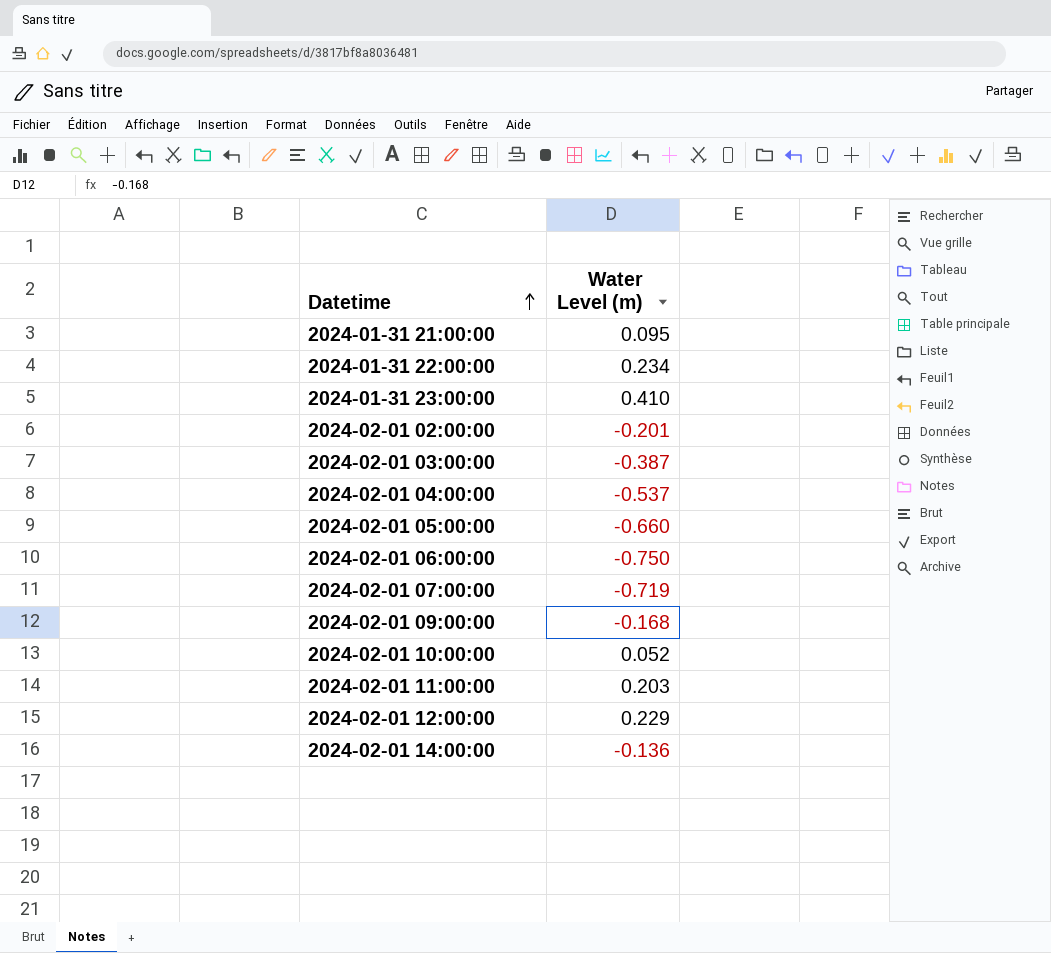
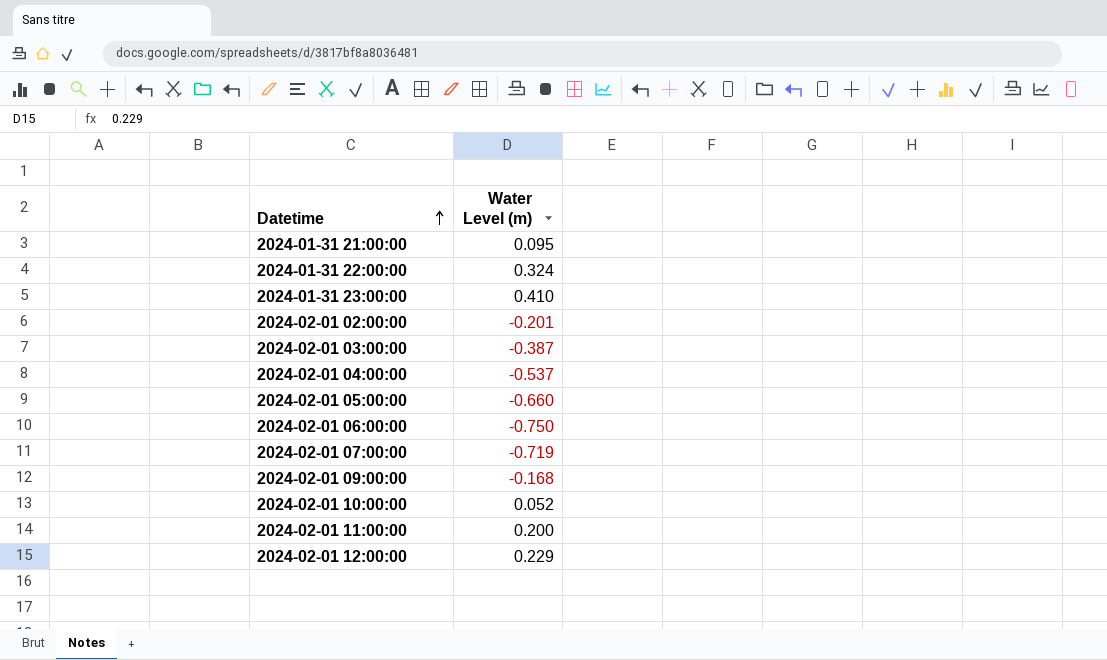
row 2024-02-01 14:00:00: -0.136 -> none
2024-01-31 22:00:00 | Water Level (m): 0.234 -> 0.324
2024-02-01 11:00:00 | Water Level (m): 0.203 -> 0.200

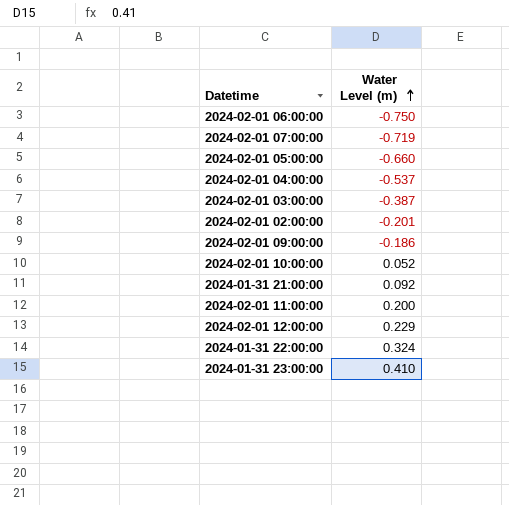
row order: Datetime ascending -> Water Level (m) ascending
2024-02-01 09:00:00 | Water Level (m): -0.168 -> -0.186
2024-01-31 21:00:00 | Water Level (m): 0.095 -> 0.092

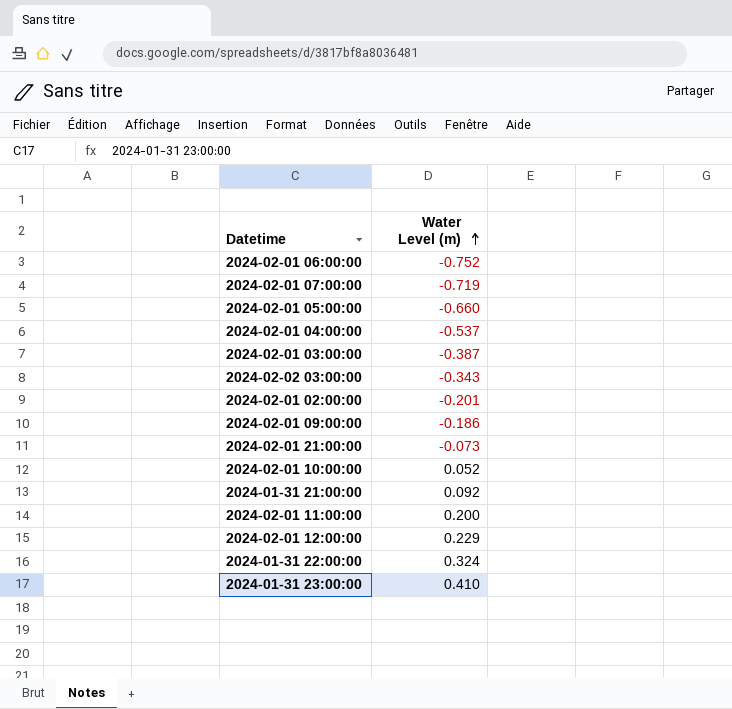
2024-02-01 06:00:00 | Water Level (m): -0.750 -> -0.752
row 2024-02-02 03:00:00: none -> -0.343
row 2024-02-01 21:00:00: none -> -0.073

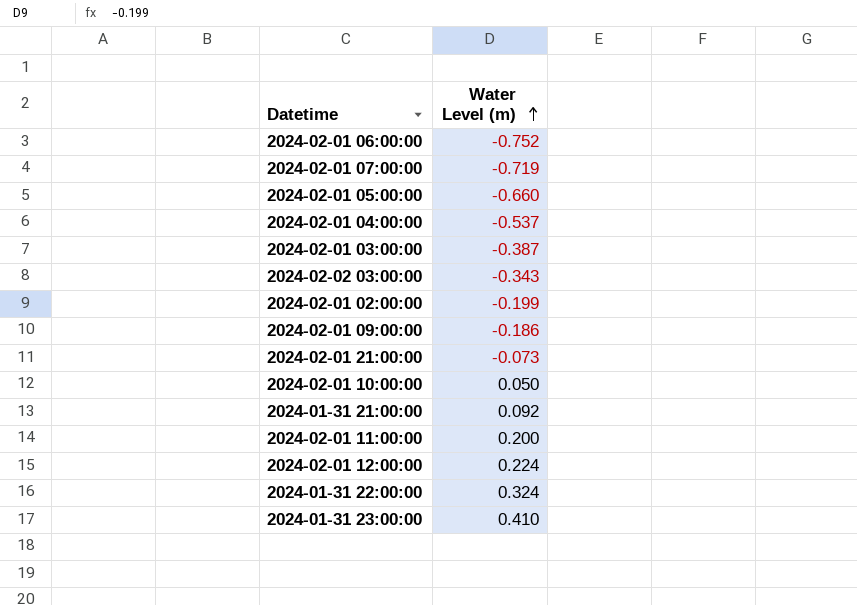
2024-02-01 02:00:00 | Water Level (m): -0.201 -> -0.199
2024-02-01 10:00:00 | Water Level (m): 0.052 -> 0.050
2024-02-01 12:00:00 | Water Level (m): 0.229 -> 0.224

